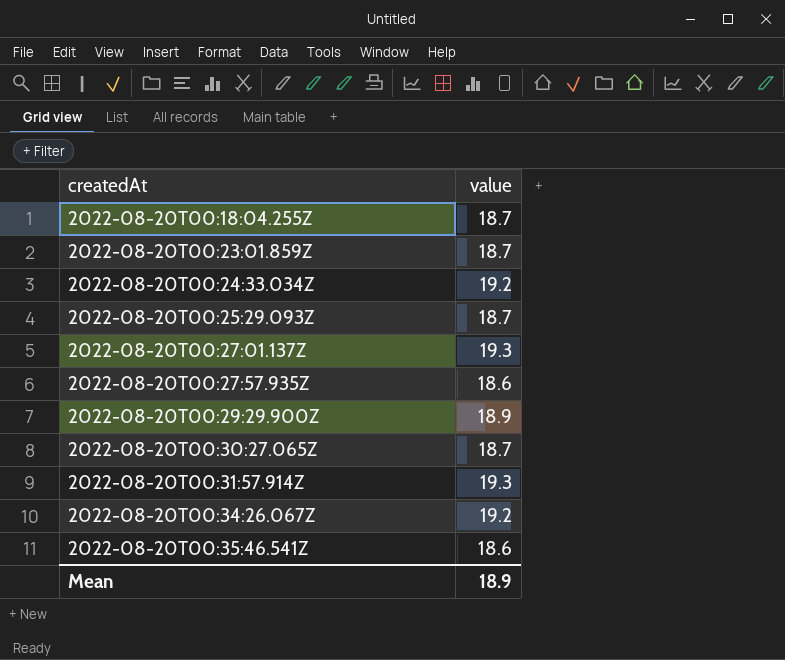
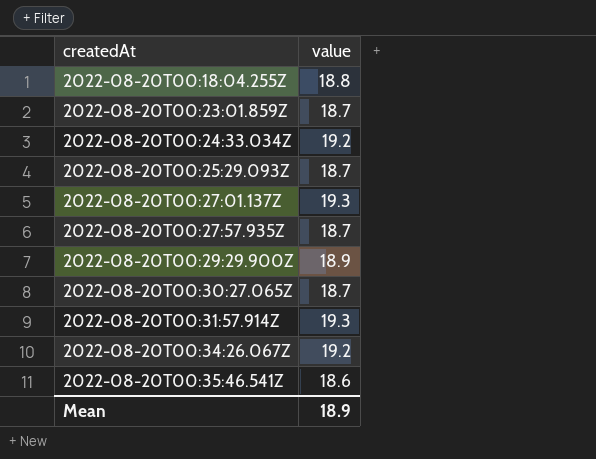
2022-08-20T00:18:04.255Z | value: 18.7 -> 18.8
2022-08-20T00:27:57.935Z | value: 18.6 -> 18.7

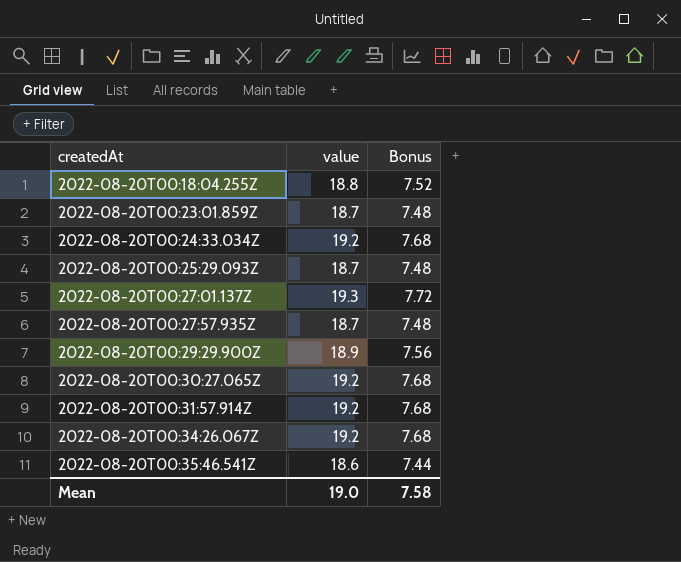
column Bonus | formula: none -> [value] * 0.4
2022-08-20T00:30:27.065Z | value: 18.7 -> 19.2
2022-08-20T00:31:57.914Z | value: 19.3 -> 19.2
Mean | value: 18.9 -> 19.0

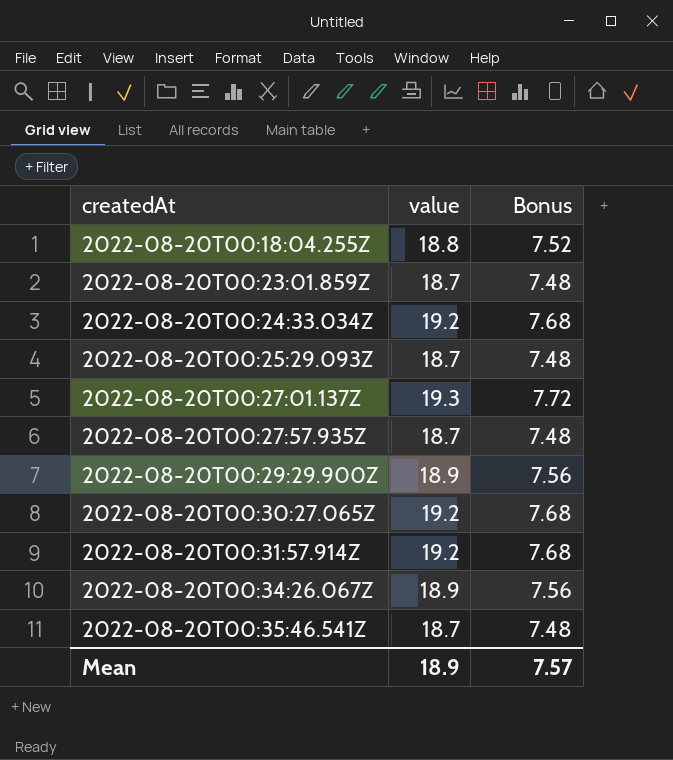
2022-08-20T00:34:26.067Z | value: 19.2 -> 18.9
2022-08-20T00:34:26.067Z | Bonus: 7.68 -> 7.56
2022-08-20T00:35:46.541Z | value: 18.6 -> 18.7
2022-08-20T00:35:46.541Z | Bonus: 7.44 -> 7.48
Mean | value: 19.0 -> 18.9
Mean | Bonus: 7.58 -> 7.57

